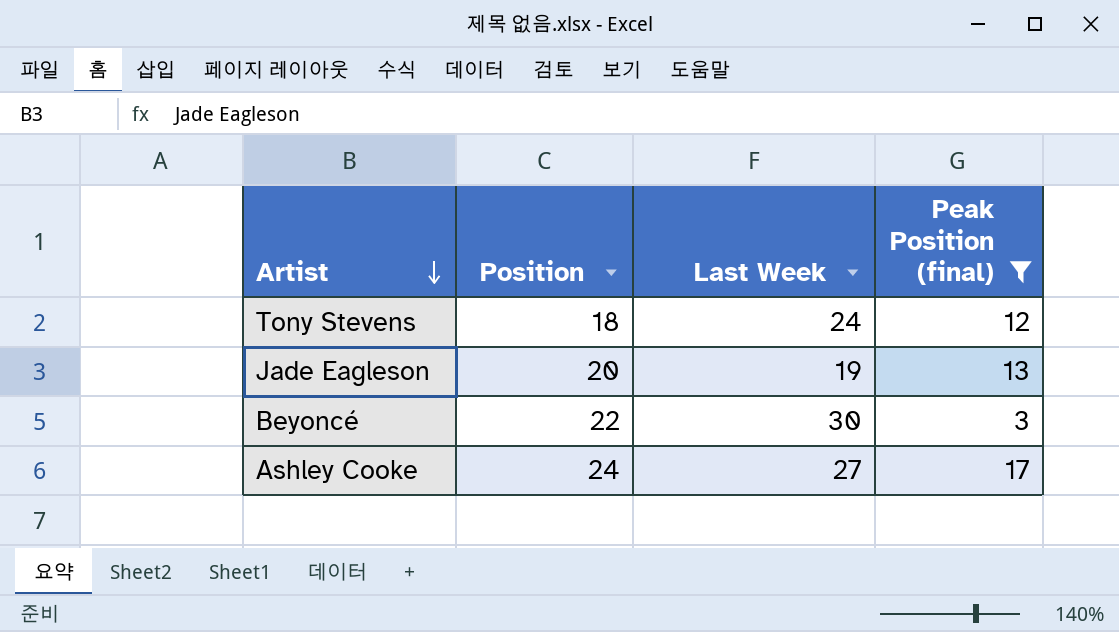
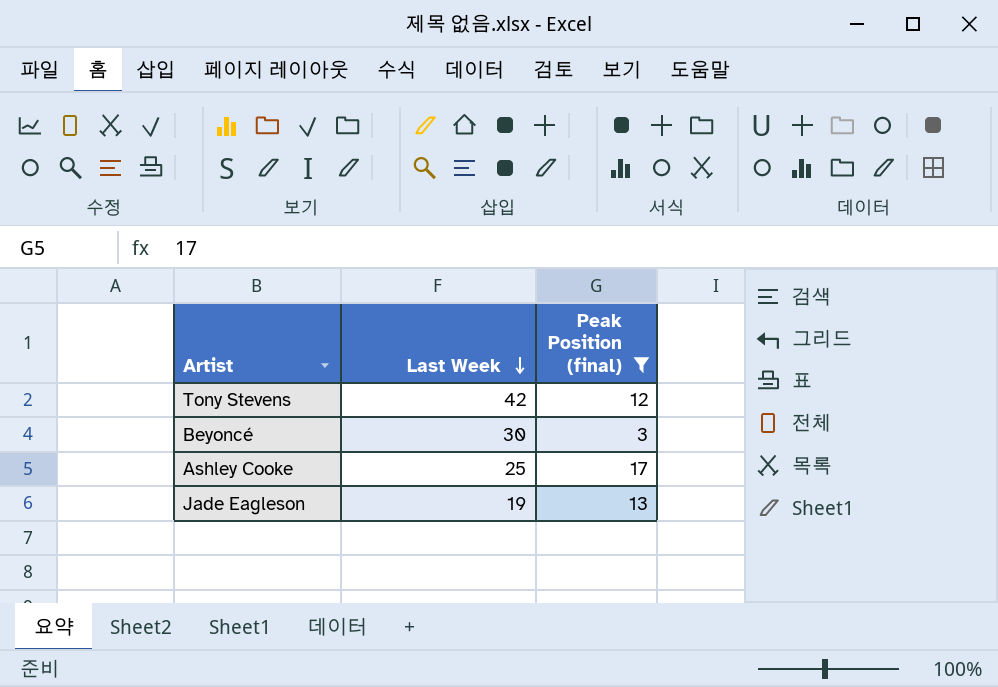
row order: Artist descending -> Last Week descending
column Position | position: 2 -> none
Tony Stevens | Last Week: 24 -> 42
Ashley Cooke | Last Week: 27 -> 25

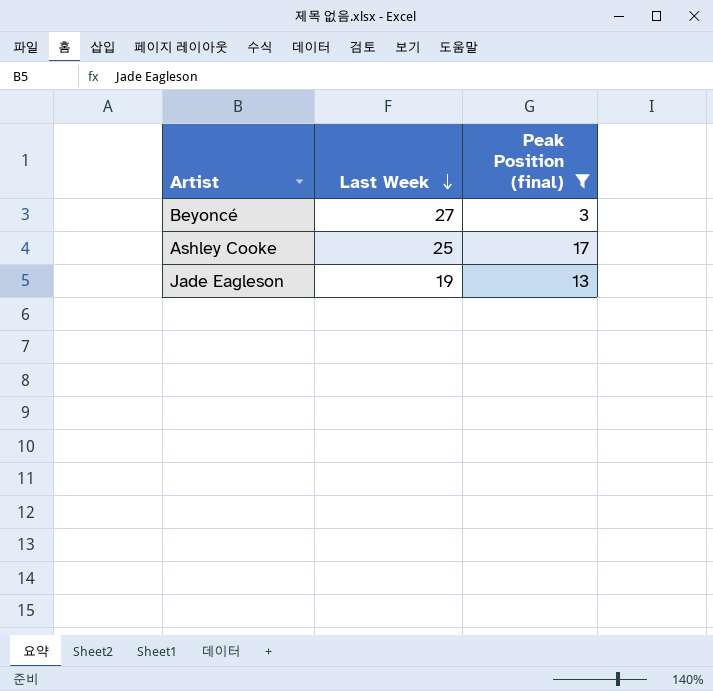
row Tony Stevens: 42 | 12 -> none
Beyoncé | Last Week: 30 -> 27

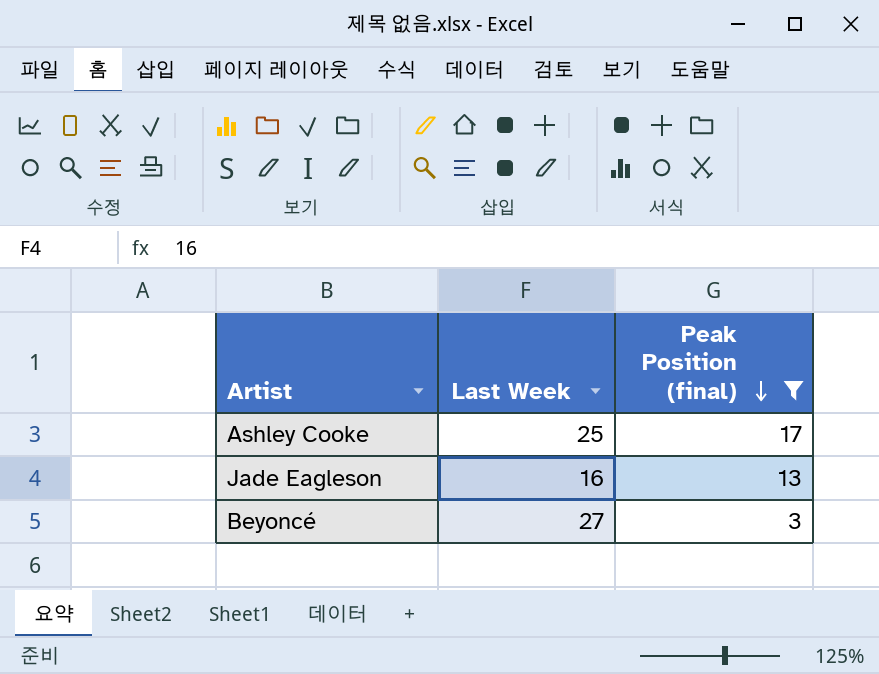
row order: Last Week descending -> Peak Position (final) descending
Jade Eagleson | Last Week: 19 -> 16

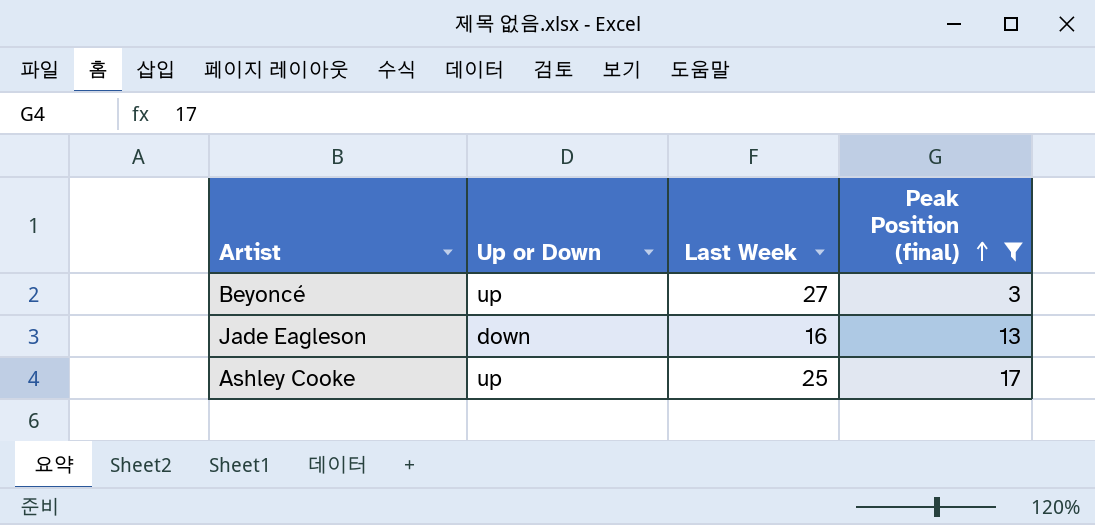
row order: Peak Position (final) descending -> Peak Position (final) ascending
column Up or Down | position: none -> 2

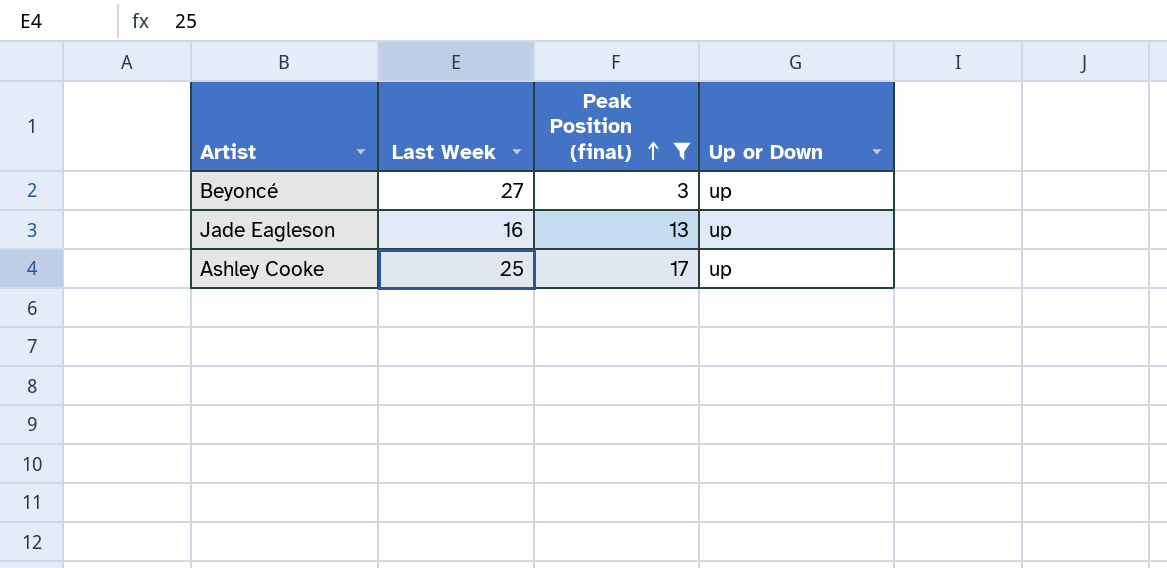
column Up or Down | position: 2 -> 4
Jade Eagleson | Up or Down: down -> up

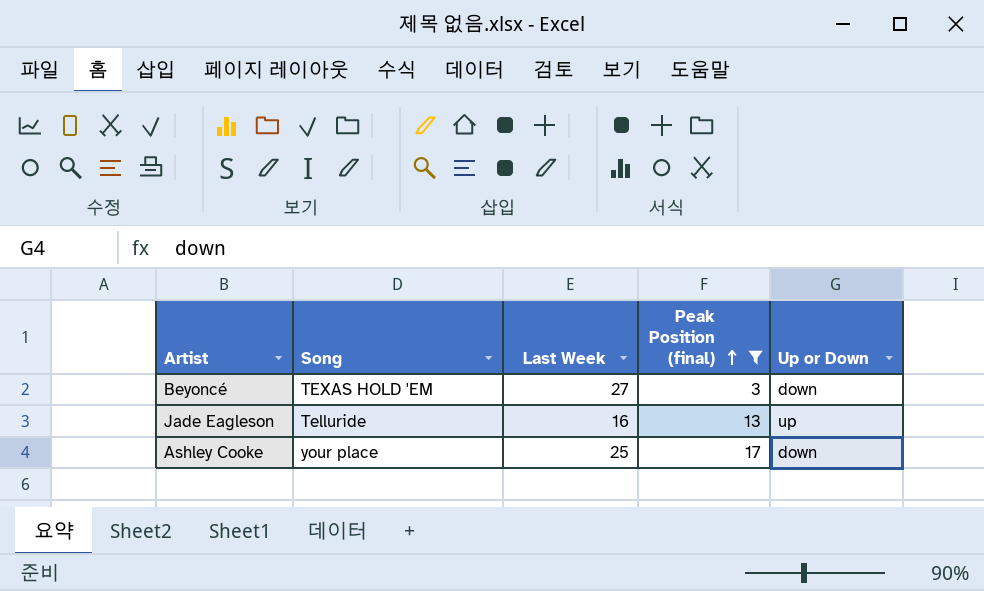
column Song | position: none -> 2
Beyoncé | Up or Down: up -> down
Ashley Cooke | Up or Down: up -> down

